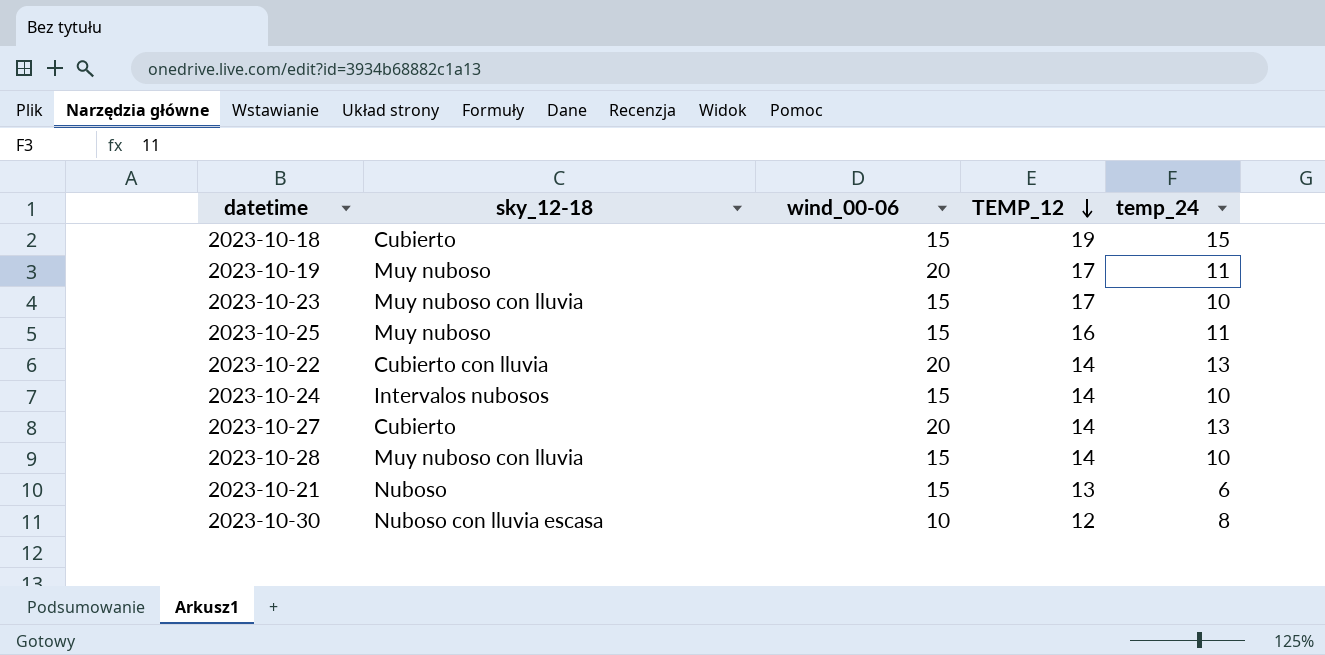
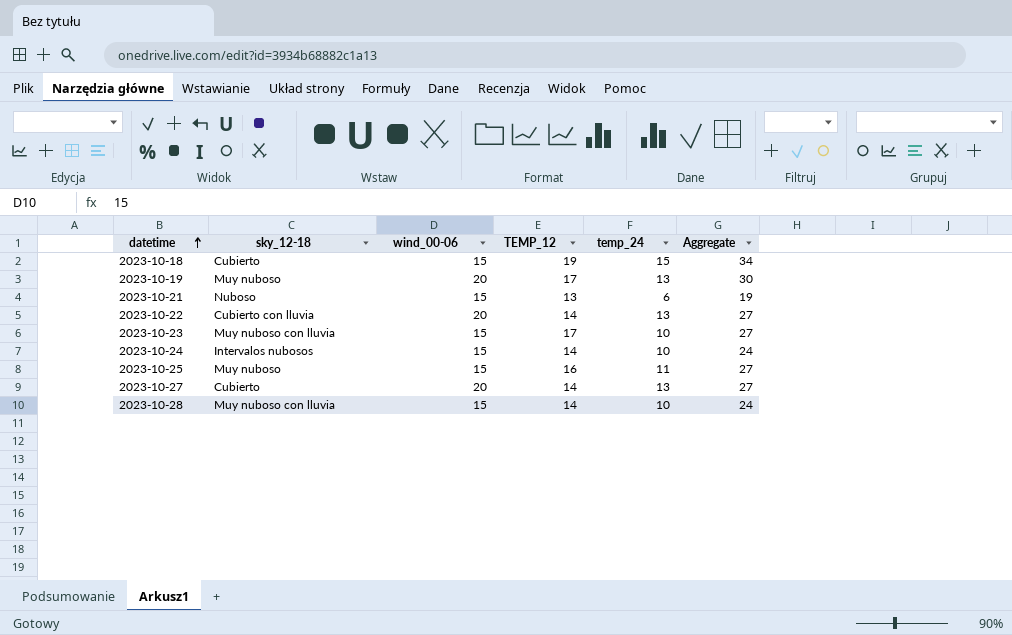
row order: TEMP_12 descending -> datetime ascending
column Aggregate | formula: none -> [TEMP_12] + [temp_24]
row 2023-10-30: Nuboso con lluvia escasa | 10 | 12 | 8 -> none
2023-10-19 | temp_24: 11 -> 13

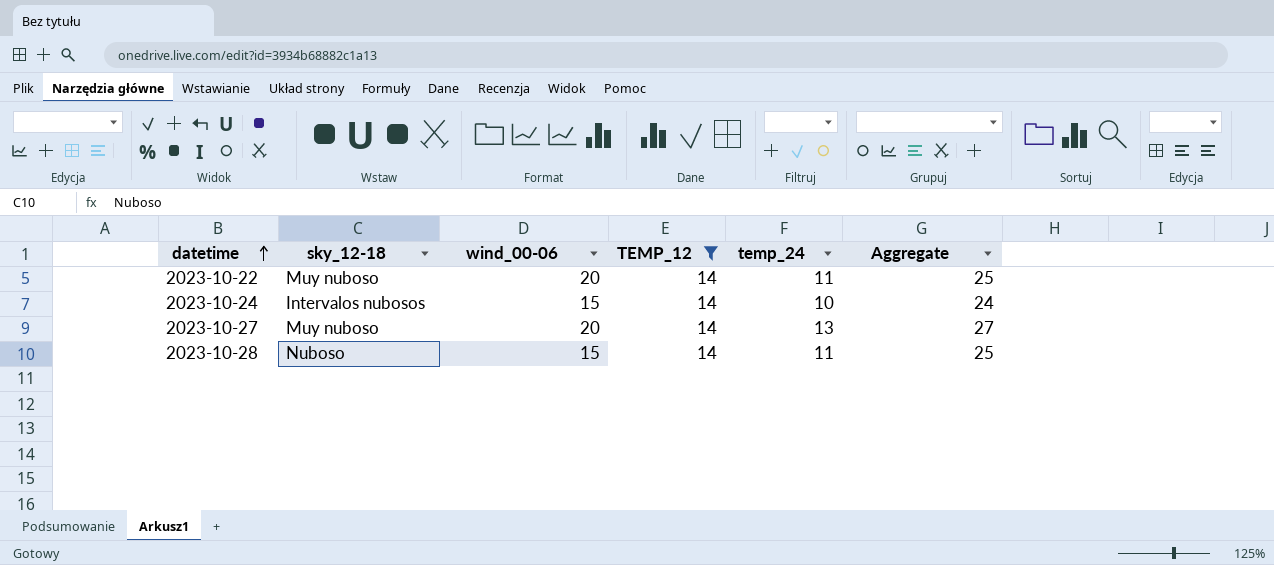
filter: none -> TEMP_12 = 14
2023-10-22 | sky_12-18: Cubierto con lluvia -> Muy nuboso
2023-10-22 | temp_24: 13 -> 11
2023-10-22 | Aggregate: 27 -> 25
2023-10-27 | sky_12-18: Cubierto -> Muy nuboso
2023-10-28 | sky_12-18: Muy nuboso con lluvia -> Nuboso
2023-10-28 | temp_24: 10 -> 11
2023-10-28 | Aggregate: 24 -> 25

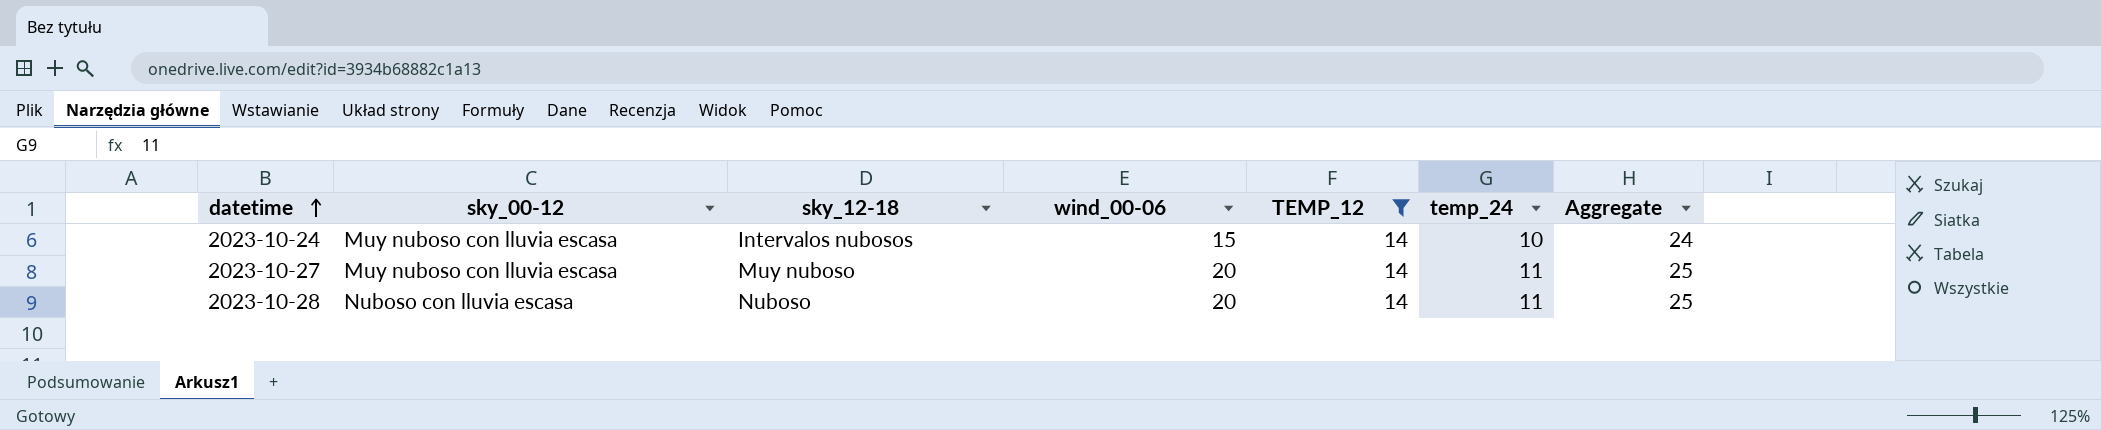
column sky_00-12 | position: none -> 2
row 2023-10-22: Muy nuboso | 20 | 14 | 11 | 25 -> none
2023-10-27 | temp_24: 13 -> 11
2023-10-27 | Aggregate: 27 -> 25
2023-10-28 | wind_00-06: 15 -> 20

